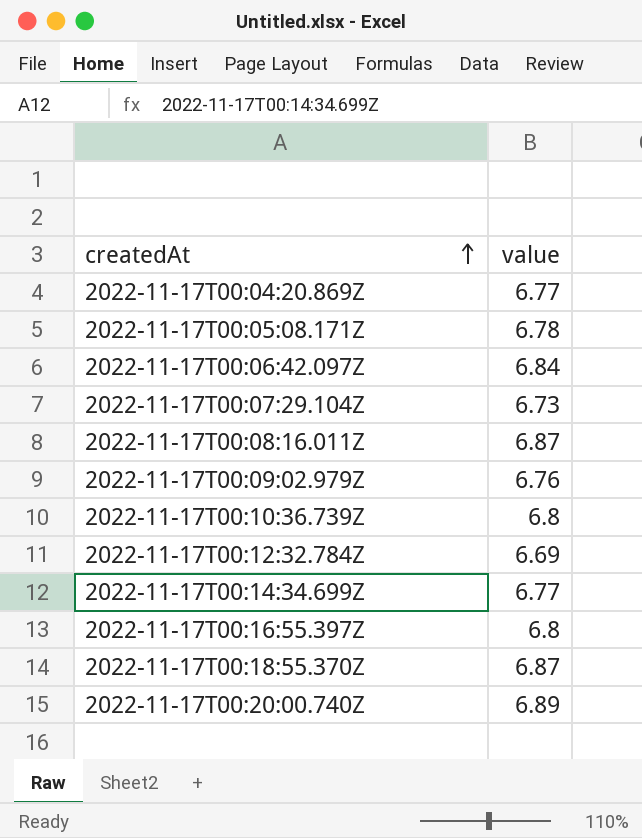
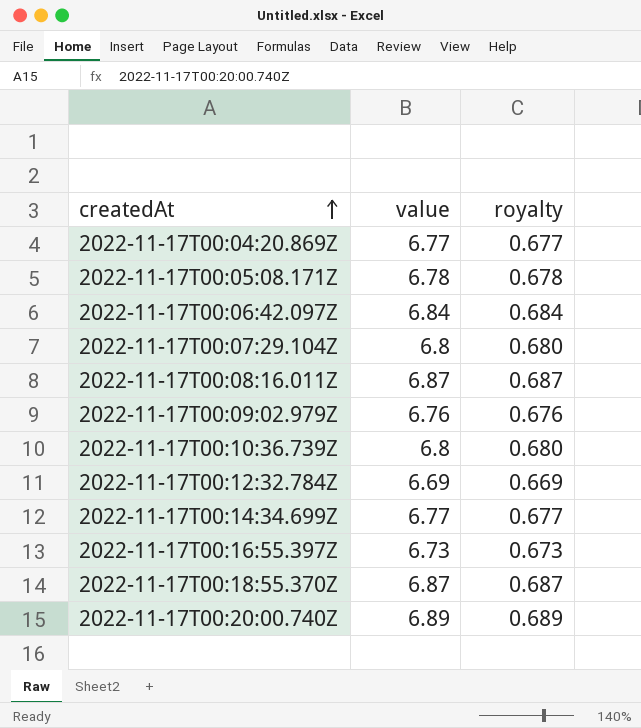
column royalty | formula: none -> [value] * 0.1
2022-11-17T00:07:29.104Z | value: 6.73 -> 6.8
2022-11-17T00:16:55.397Z | value: 6.8 -> 6.73

